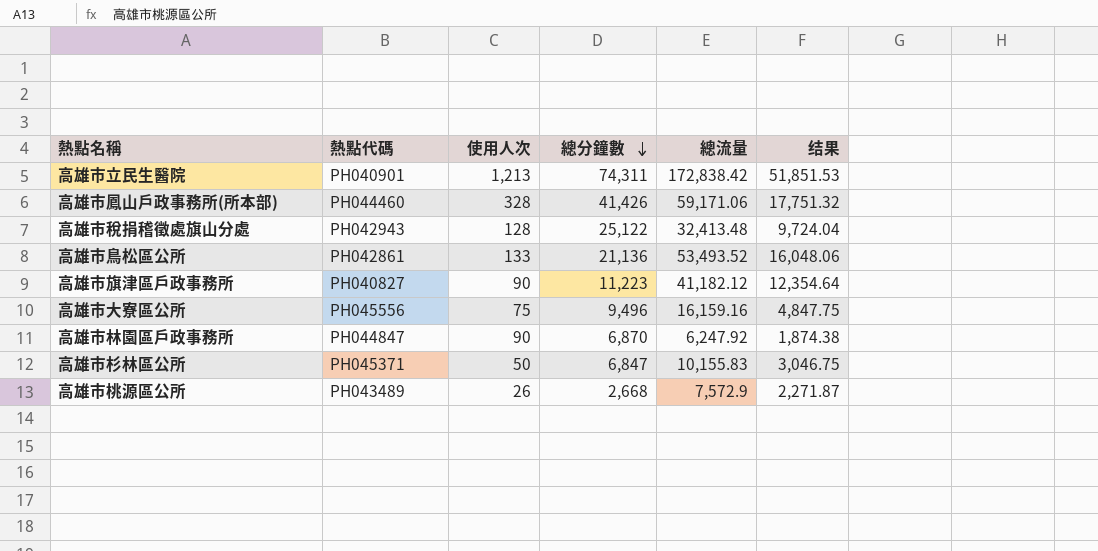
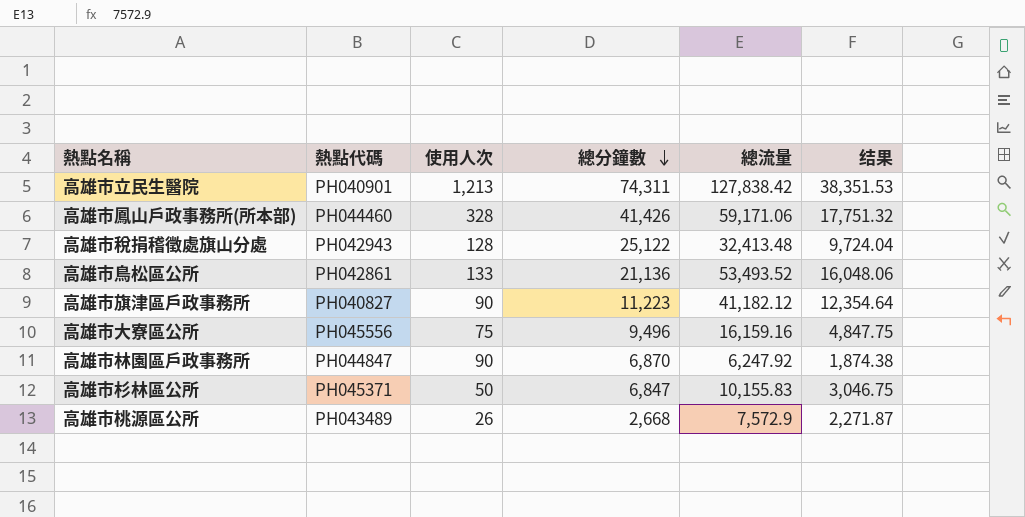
高雄市立民生醫院 | 總流量: 172,838.42 -> 127,838.42
高雄市立民生醫院 | 结果: 51,851.53 -> 38,351.53

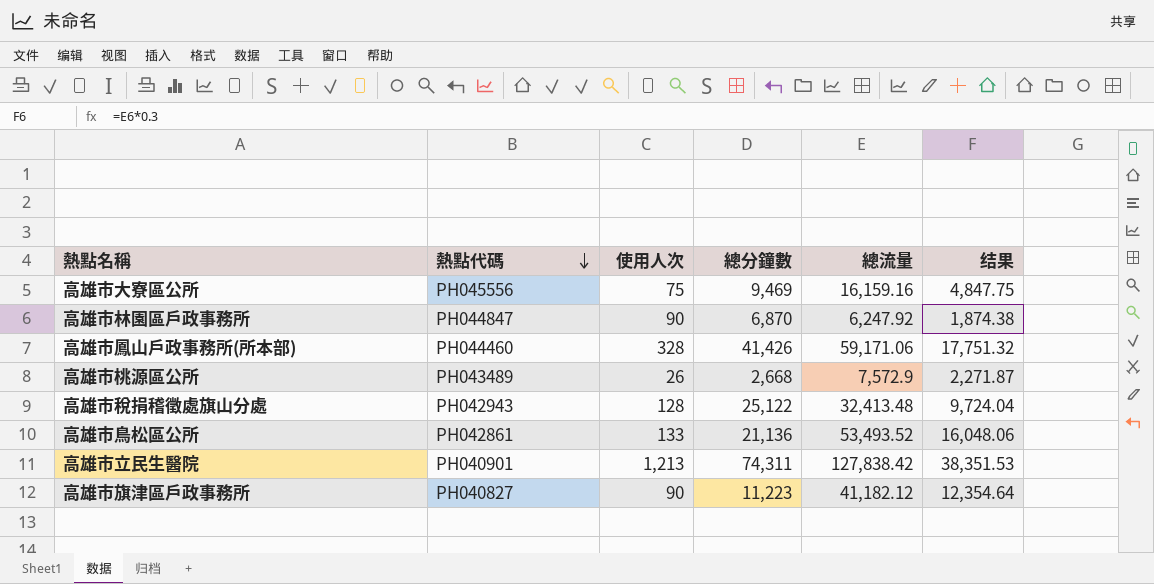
row order: 總分鐘數 descending -> 熱點代碼 descending
row 高雄市杉林區公所: PH045371 | 50 | 6,847 | 10,155.83 | 3,046.75 -> none
高雄市大寮區公所 | 總分鐘數: 9,496 -> 9,469

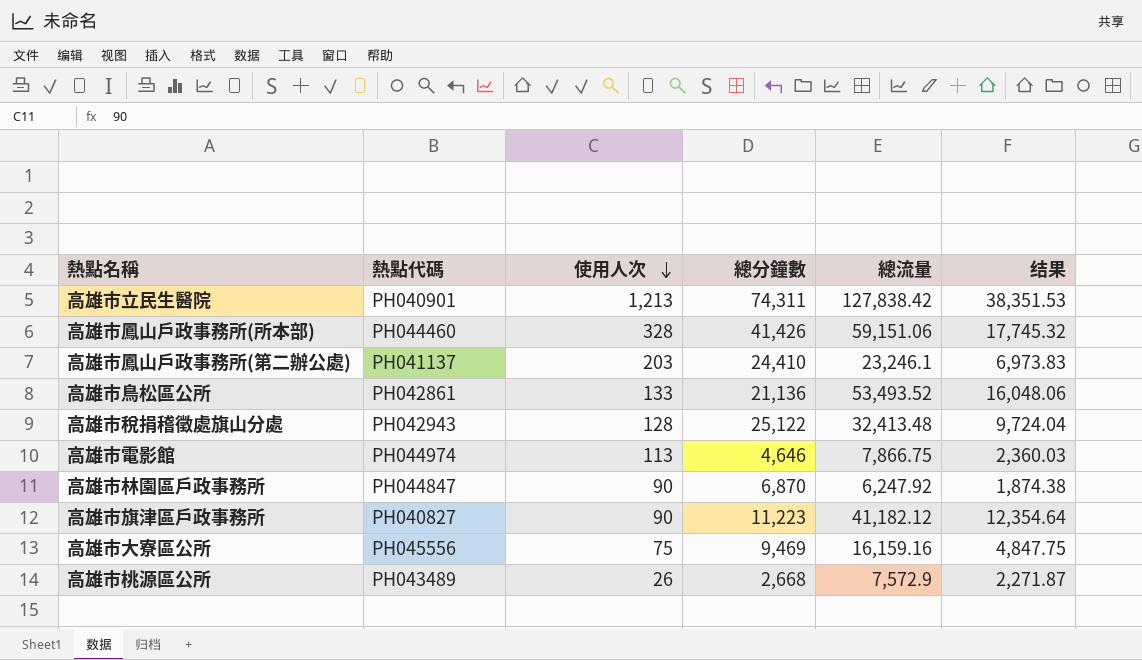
row order: 熱點代碼 descending -> 使用人次 descending
高雄市鳳山戶政事務所(所本部) | 總流量: 59,171.06 -> 59,151.06
高雄市鳳山戶政事務所(所本部) | 结果: 17,751.32 -> 17,745.32
row 高雄市鳳山戶政事務所(第二辦公處): none -> PH041137 | 203 | 24,410 | 23,246.1 | 6,973.83
row 高雄市電影館: none -> PH044974 | 113 | 4,646 | 7,866.75 | 2,360.03

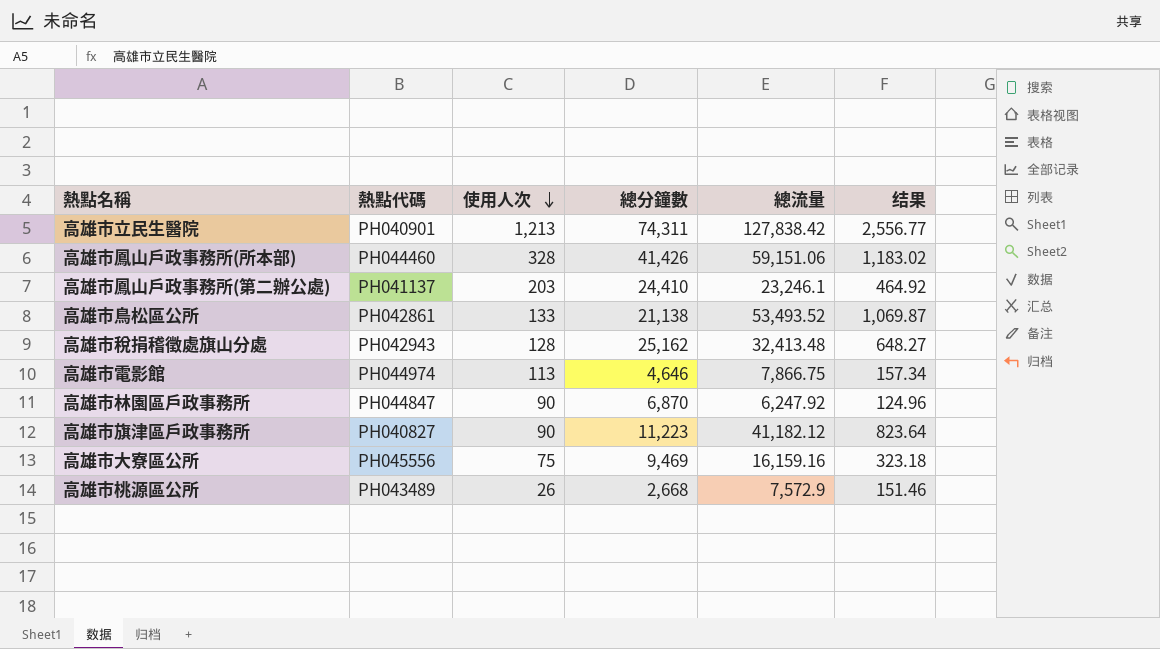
column 结果 | formula: [總流量] * 0.3 -> [總流量] * 0.02
高雄市鳥松區公所 | 總分鐘數: 21,136 -> 21,138
高雄市稅捐稽徵處旗山分處 | 總分鐘數: 25,122 -> 25,162

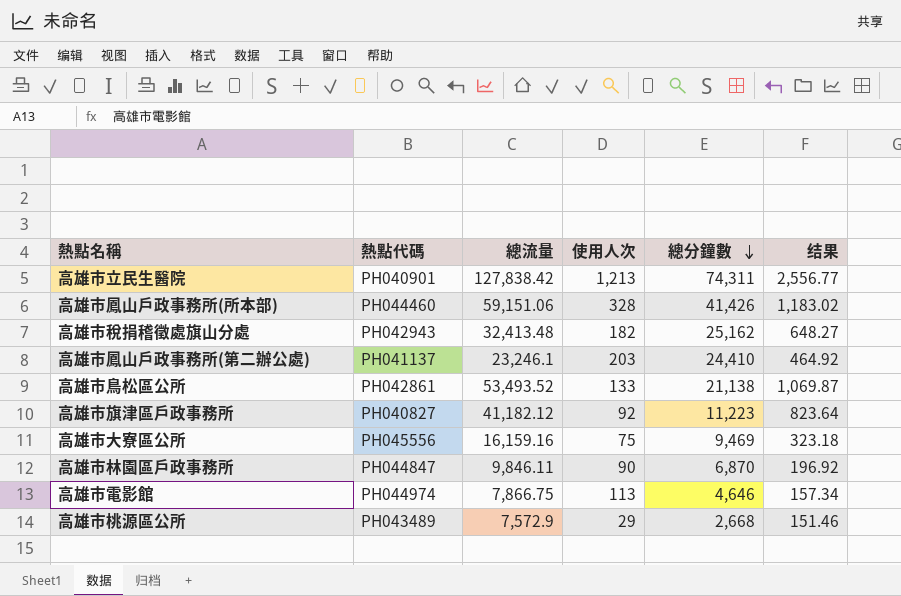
row order: 使用人次 descending -> 總分鐘數 descending
column 總流量 | position: 5 -> 3
高雄市稅捐稽徵處旗山分處 | 使用人次: 128 -> 182
高雄市旗津區戶政事務所 | 使用人次: 90 -> 92
高雄市林園區戶政事務所 | 總流量: 6,247.92 -> 9,846.11
高雄市林園區戶政事務所 | 结果: 124.96 -> 196.92
高雄市桃源區公所 | 使用人次: 26 -> 29

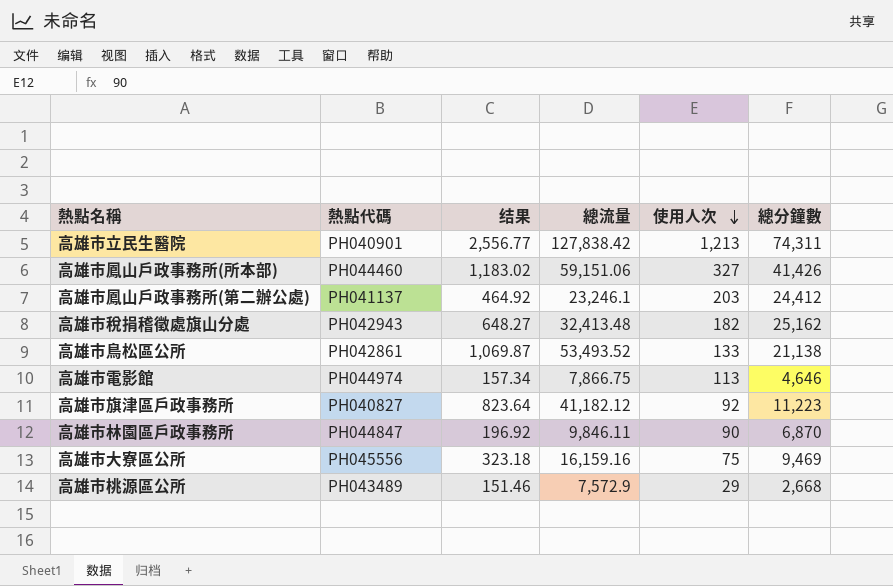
row order: 總分鐘數 descending -> 使用人次 descending
column 结果 | position: 6 -> 3
高雄市鳳山戶政事務所(所本部) | 使用人次: 328 -> 327
高雄市鳳山戶政事務所(第二辦公處) | 總分鐘數: 24,410 -> 24,412

